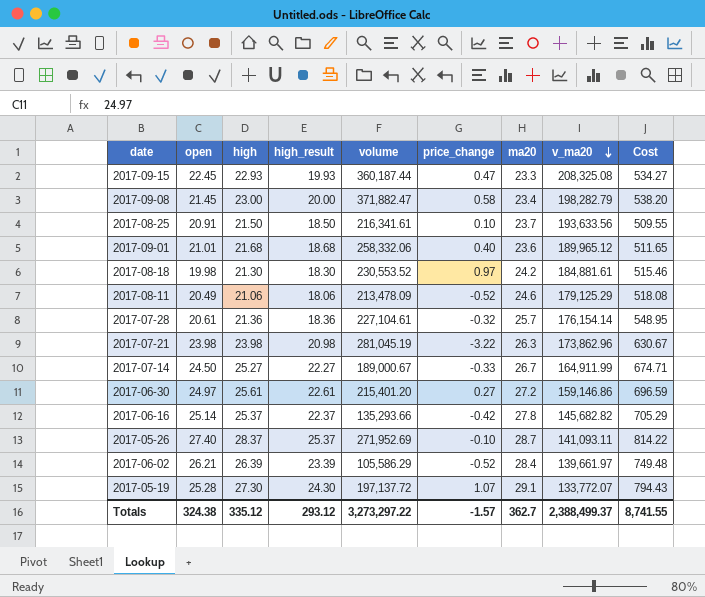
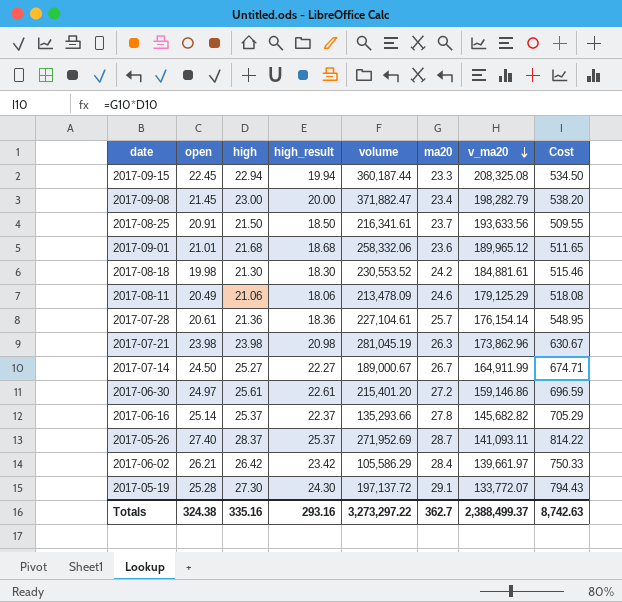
column price_change | position: 6 -> none
2017-09-15 | high: 22.93 -> 22.94
2017-09-15 | high_result: 19.93 -> 19.94
2017-09-15 | Cost: 534.27 -> 534.50
2017-06-02 | high: 26.39 -> 26.42
2017-06-02 | high_result: 23.39 -> 23.42
2017-06-02 | Cost: 749.48 -> 750.33
Totals | high: 335.12 -> 335.16
Totals | high_result: 293.12 -> 293.16
Totals | Cost: 8,741.55 -> 8,742.63

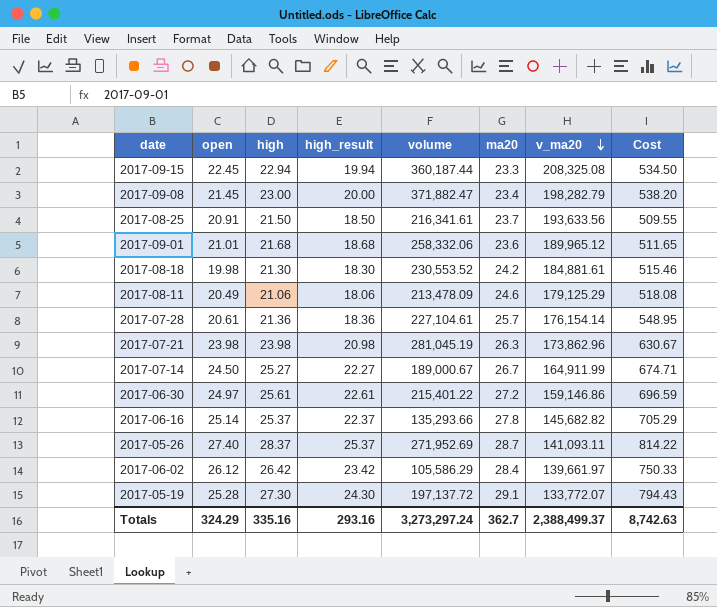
2017-06-30 | volume: 215,401.20 -> 215,401.22
2017-06-02 | open: 26.21 -> 26.12
Totals | open: 324.38 -> 324.29
Totals | volume: 3,273,297.22 -> 3,273,297.24

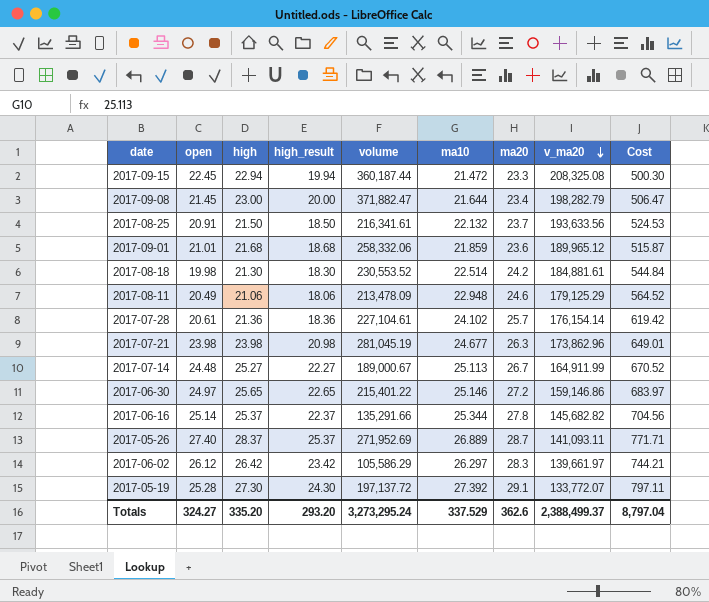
column ma10 | position: none -> 6
column Cost | formula: [high] * [ma20] -> [ma10] * [ma20]
2017-07-14 | open: 24.50 -> 24.48
2017-06-30 | high: 25.61 -> 25.65
2017-06-30 | high_result: 22.61 -> 22.65
2017-06-16 | volume: 135,293.66 -> 135,291.66
2017-06-02 | ma20: 28.4 -> 28.3
Totals | open: 324.29 -> 324.27
Totals | high: 335.16 -> 335.20
Totals | high_result: 293.16 -> 293.20
Totals | volume: 3,273,297.24 -> 3,273,295.24
Totals | ma20: 362.7 -> 362.6
Totals | Cost: 8,742.63 -> 8,797.04

